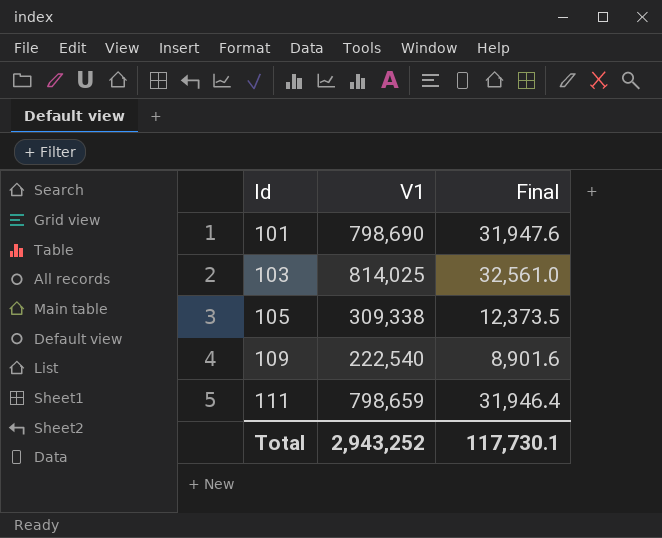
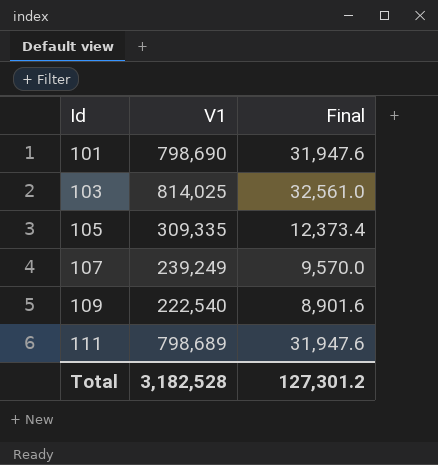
105 | V1: 309,338 -> 309,335
105 | Final: 12,373.5 -> 12,373.4
row 107: none -> 239,249 | 9,570.0
111 | V1: 798,659 -> 798,689
111 | Final: 31,946.4 -> 31,947.6
Total | V1: 2,943,252 -> 3,182,528
Total | Final: 117,730.1 -> 127,301.2

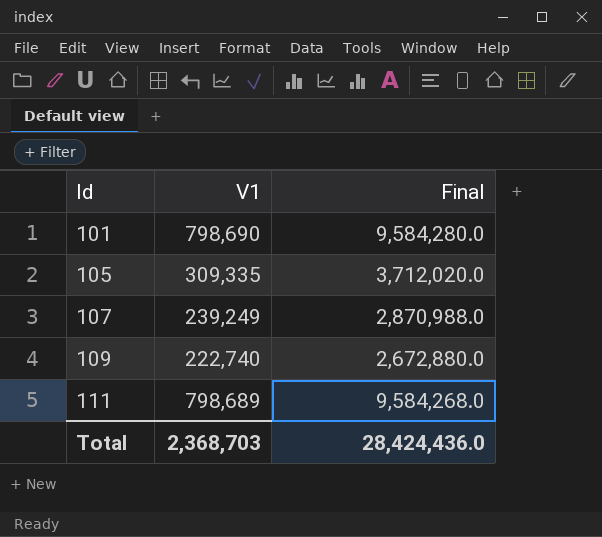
column Final | formula: [V1] * 0.04 -> [V1] * 12
row 103: 814,025 | 32,561.0 -> none
109 | V1: 222,540 -> 222,740
Total | V1: 3,182,528 -> 2,368,703
Total | Final: 127,301.2 -> 28,424,436.0

